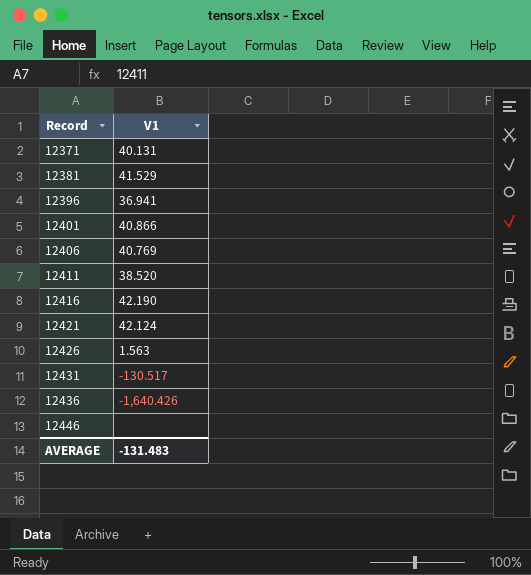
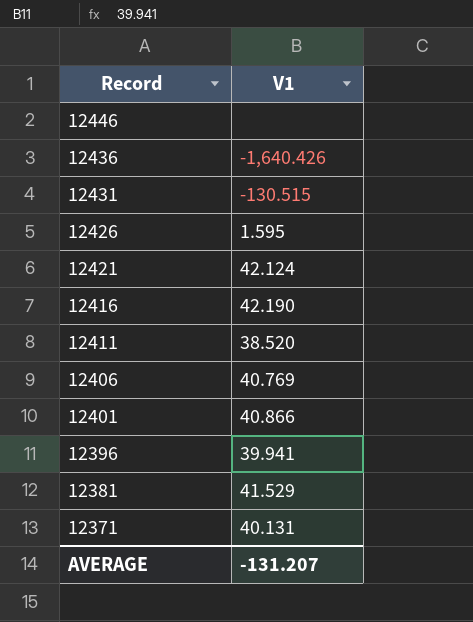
row order: Record ascending -> Record descending
12431 | V1: -130.517 -> -130.515
12426 | V1: 1.563 -> 1.595
12396 | V1: 36.941 -> 39.941
AVERAGE | V1: -131.483 -> -131.207

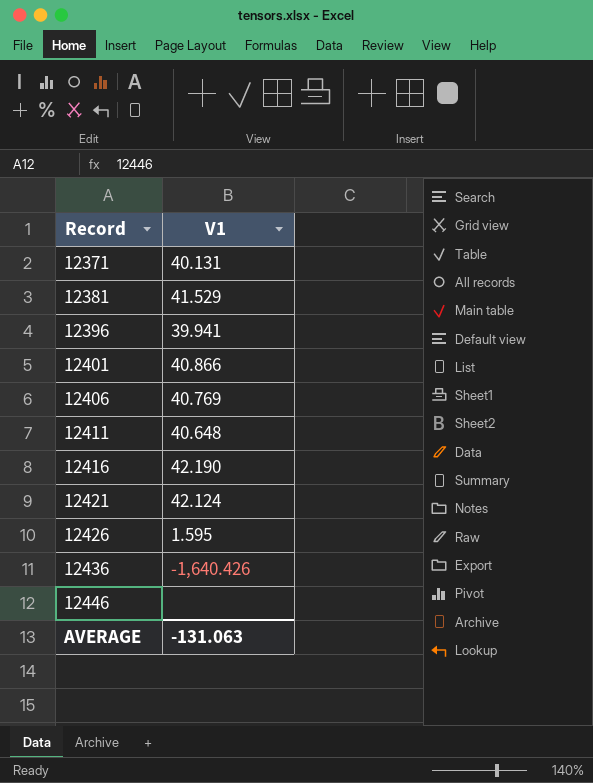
row order: Record descending -> Record ascending
row 12431: -130.515 -> none
12411 | V1: 38.520 -> 40.648
AVERAGE | V1: -131.207 -> -131.063

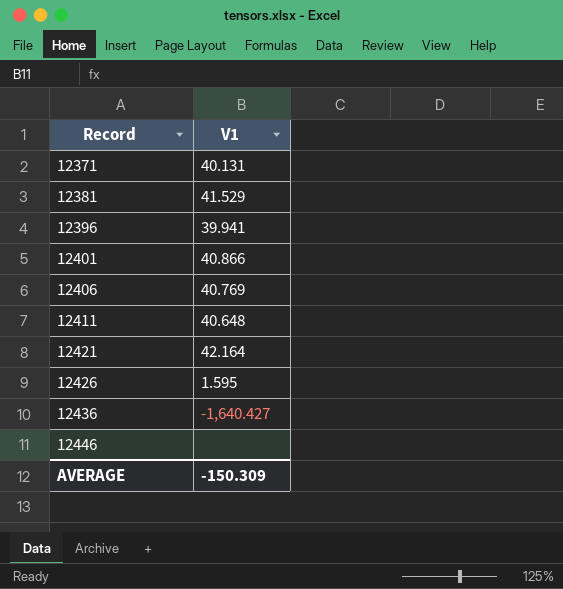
row 12416: 42.190 -> none
12421 | V1: 42.124 -> 42.164
12436 | V1: -1,640.426 -> -1,640.427
AVERAGE | V1: -131.063 -> -150.309

